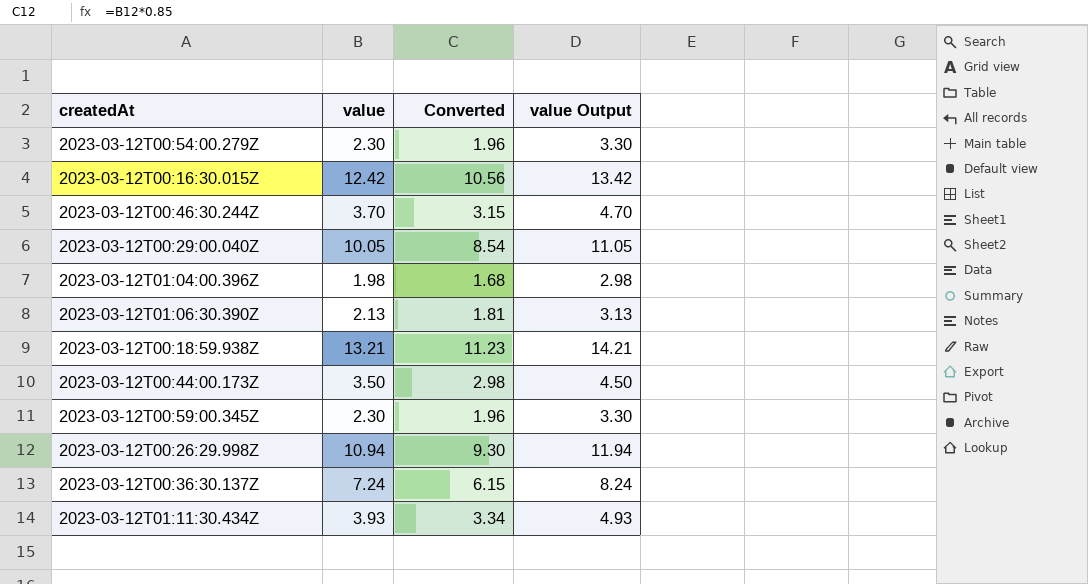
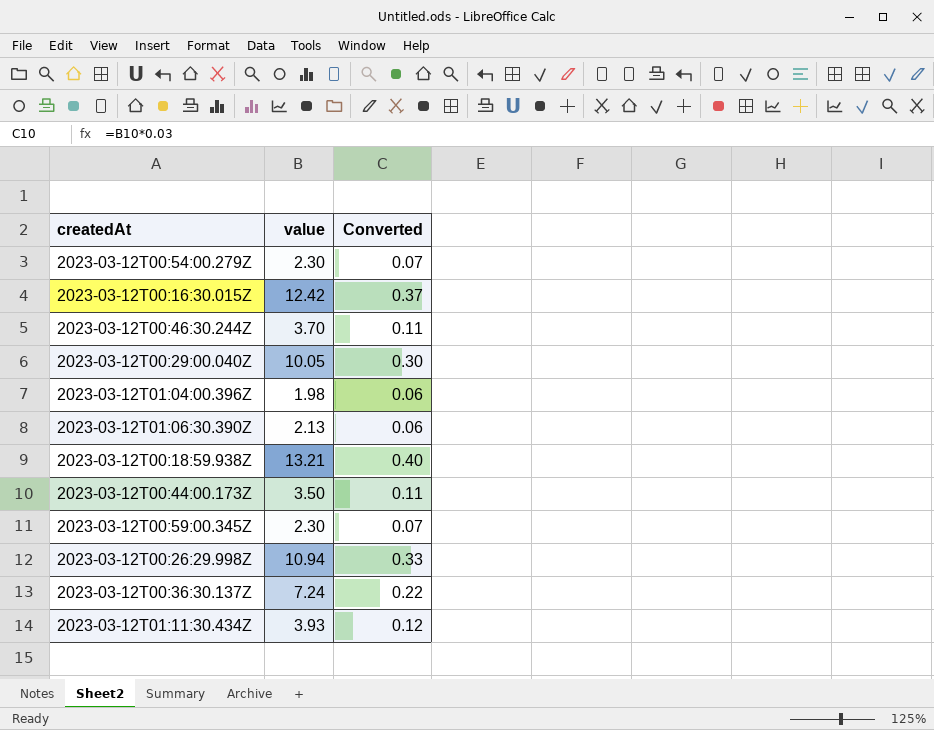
column value Output | formula: [value] + 1 -> none
column Converted | formula: [value] * 0.85 -> [value] * 0.03

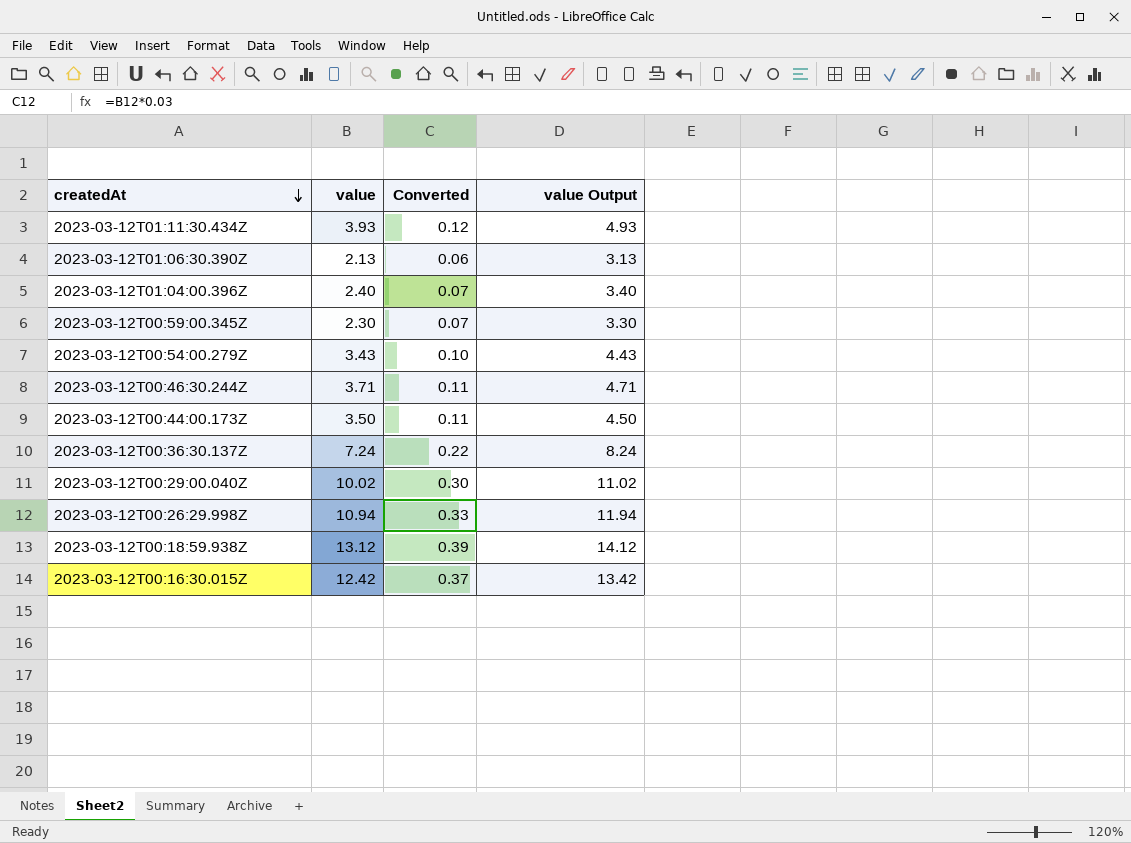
row order: none -> createdAt descending
column value Output | formula: none -> [value] + 1
2023-03-12T01:04:00.396Z | value: 1.98 -> 2.40
2023-03-12T01:04:00.396Z | Converted: 0.06 -> 0.07
2023-03-12T00:54:00.279Z | value: 2.30 -> 3.43
2023-03-12T00:54:00.279Z | Converted: 0.07 -> 0.10
2023-03-12T00:46:30.244Z | value: 3.70 -> 3.71
2023-03-12T00:29:00.040Z | value: 10.05 -> 10.02
2023-03-12T00:18:59.938Z | value: 13.21 -> 13.12
2023-03-12T00:18:59.938Z | Converted: 0.40 -> 0.39

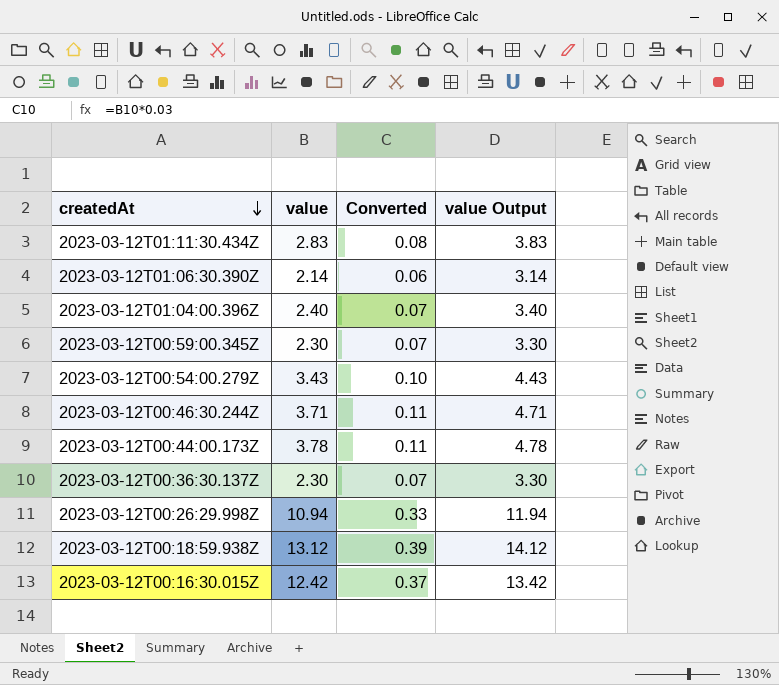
row 2023-03-12T00:29:00.040Z: 10.02 | 0.30 | 11.02 -> none
2023-03-12T01:11:30.434Z | value: 3.93 -> 2.83
2023-03-12T01:11:30.434Z | Converted: 0.12 -> 0.08
2023-03-12T01:11:30.434Z | value Output: 4.93 -> 3.83
2023-03-12T01:06:30.390Z | value: 2.13 -> 2.14
2023-03-12T01:06:30.390Z | value Output: 3.13 -> 3.14
2023-03-12T00:44:00.173Z | value: 3.50 -> 3.78
2023-03-12T00:44:00.173Z | value Output: 4.50 -> 4.78
2023-03-12T00:36:30.137Z | value: 7.24 -> 2.30
2023-03-12T00:36:30.137Z | Converted: 0.22 -> 0.07
2023-03-12T00:36:30.137Z | value Output: 8.24 -> 3.30

